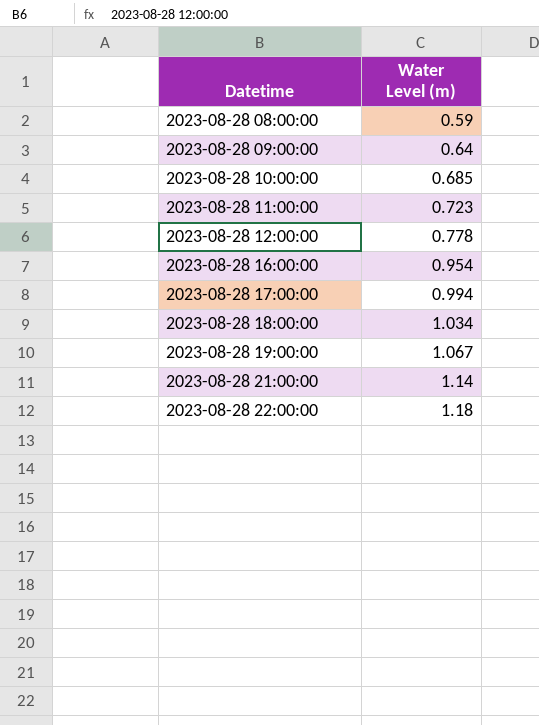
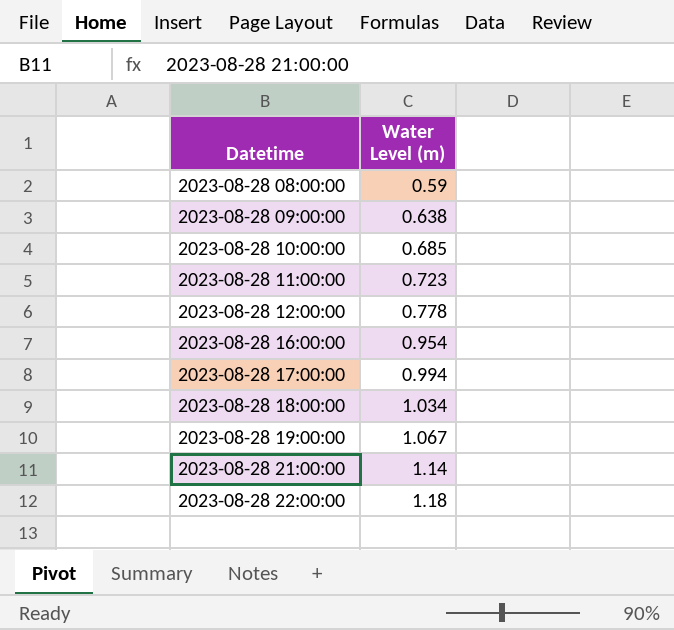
2023-08-28 09:00:00 | Water Level (m): 0.64 -> 0.638

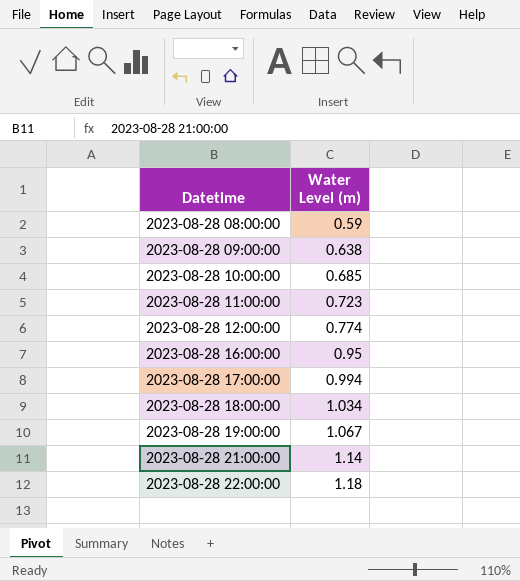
2023-08-28 12:00:00 | Water Level (m): 0.778 -> 0.774
2023-08-28 16:00:00 | Water Level (m): 0.954 -> 0.95

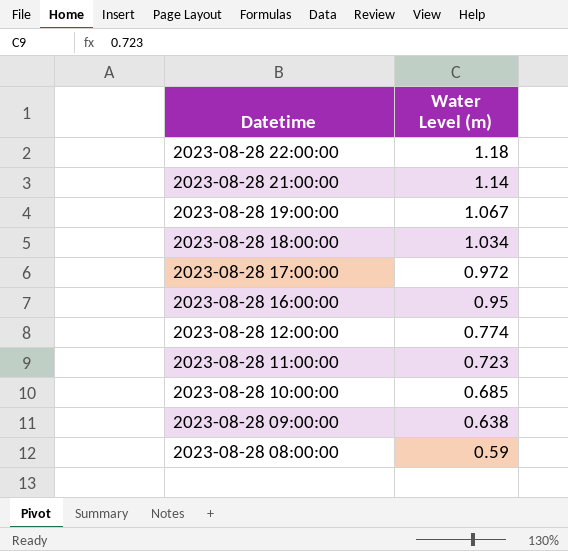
row order: Datetime ascending -> Datetime descending
2023-08-28 17:00:00 | Water Level (m): 0.994 -> 0.972

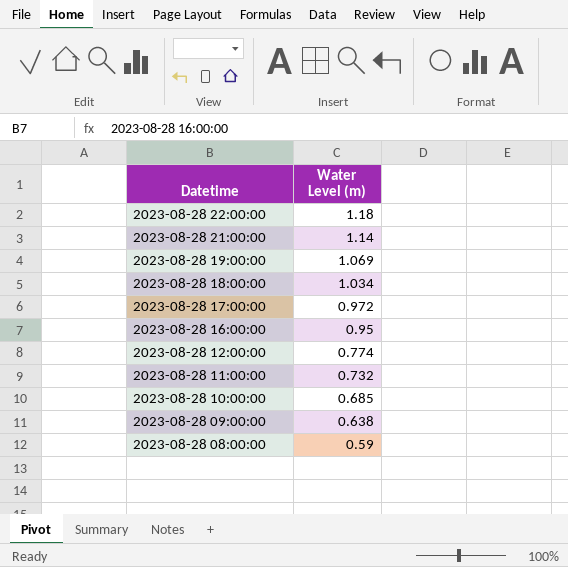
2023-08-28 19:00:00 | Water Level (m): 1.067 -> 1.069
2023-08-28 11:00:00 | Water Level (m): 0.723 -> 0.732

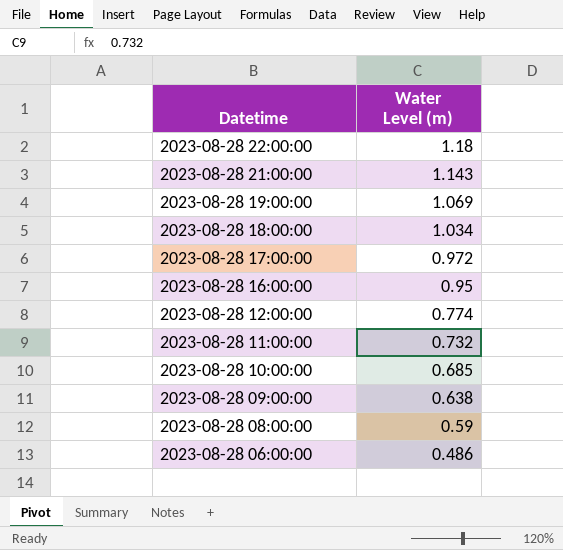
2023-08-28 21:00:00 | Water Level (m): 1.14 -> 1.143
row 2023-08-28 06:00:00: none -> 0.486

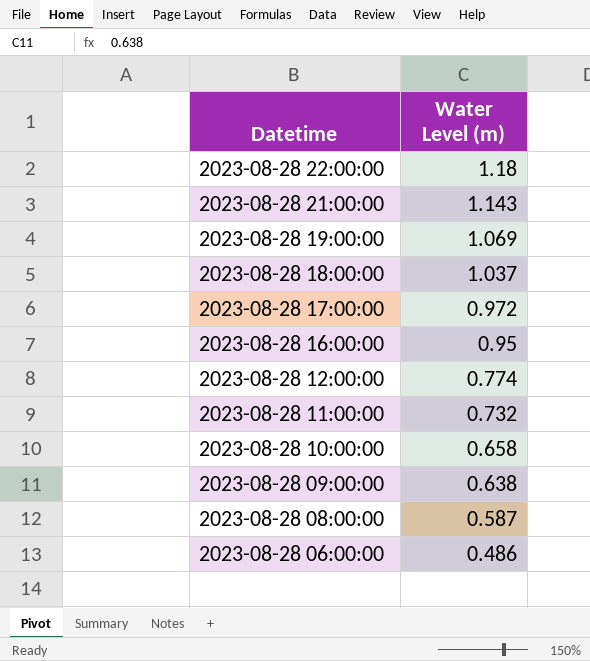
2023-08-28 18:00:00 | Water Level (m): 1.034 -> 1.037
2023-08-28 10:00:00 | Water Level (m): 0.685 -> 0.658
2023-08-28 08:00:00 | Water Level (m): 0.59 -> 0.587

